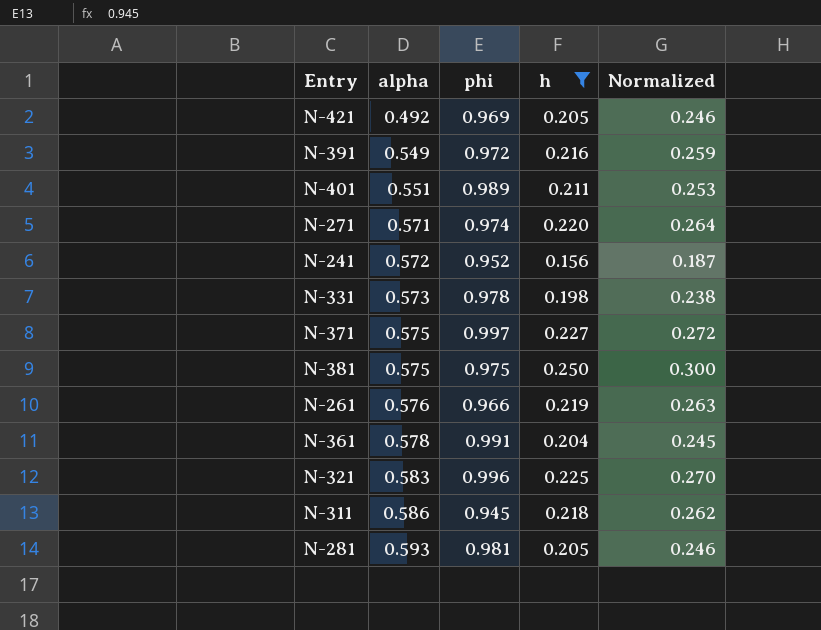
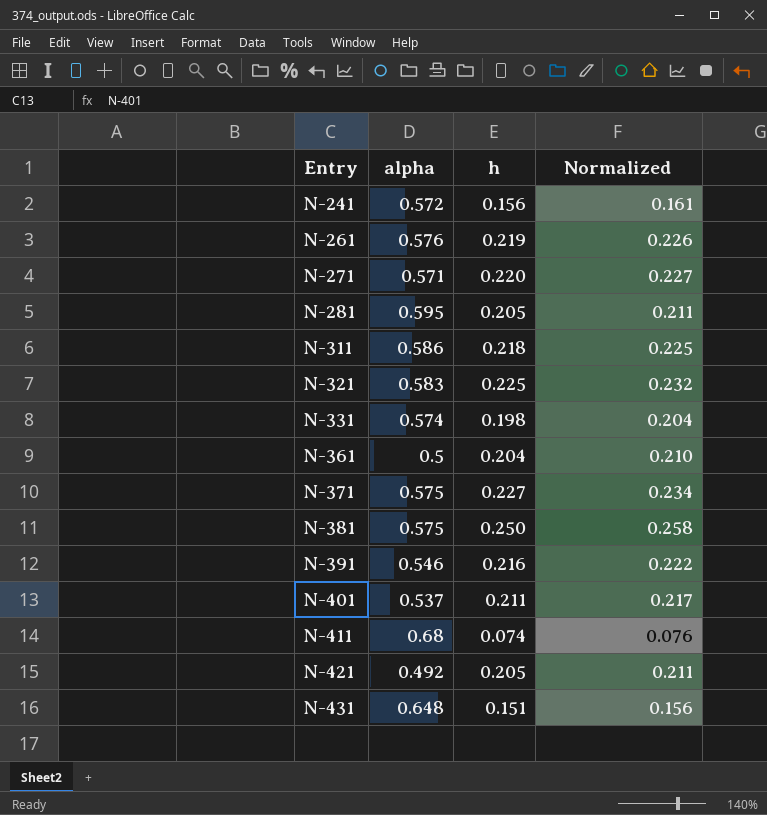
filter: h >= 0.156 -> none
row order: alpha ascending -> Entry ascending
column phi | position: 3 -> none
column Normalized | formula: [h] * 1.2 -> [h] * 1.03
N-281 | alpha: 0.593 -> 0.595
N-331 | alpha: 0.573 -> 0.574
N-361 | alpha: 0.578 -> 0.5
N-391 | alpha: 0.549 -> 0.546
N-401 | alpha: 0.551 -> 0.537

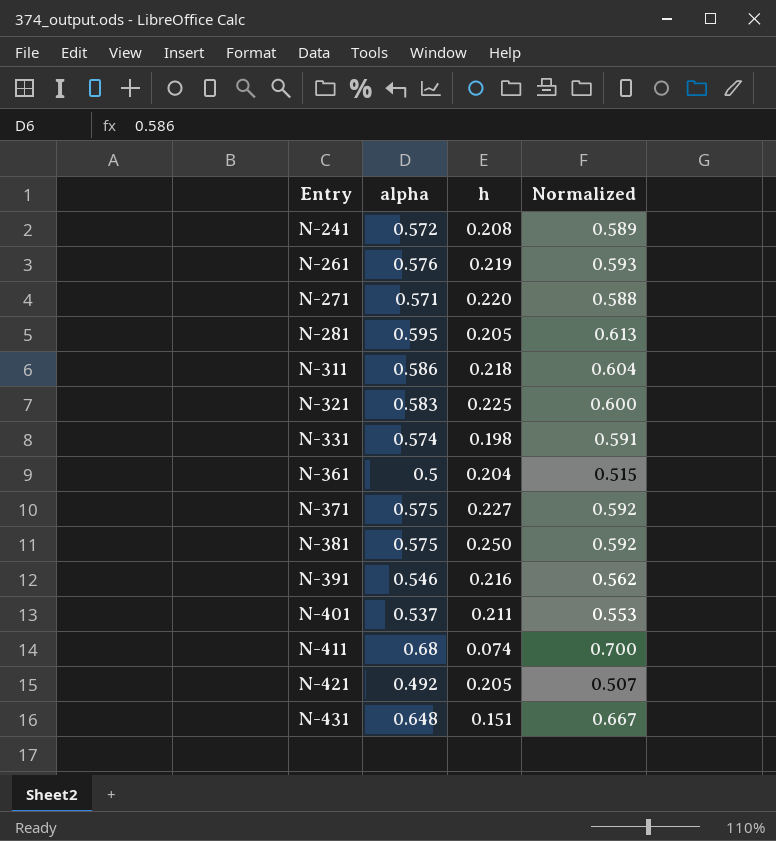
column Normalized | formula: [h] * 1.03 -> [alpha] * 1.03
N-241 | h: 0.156 -> 0.208

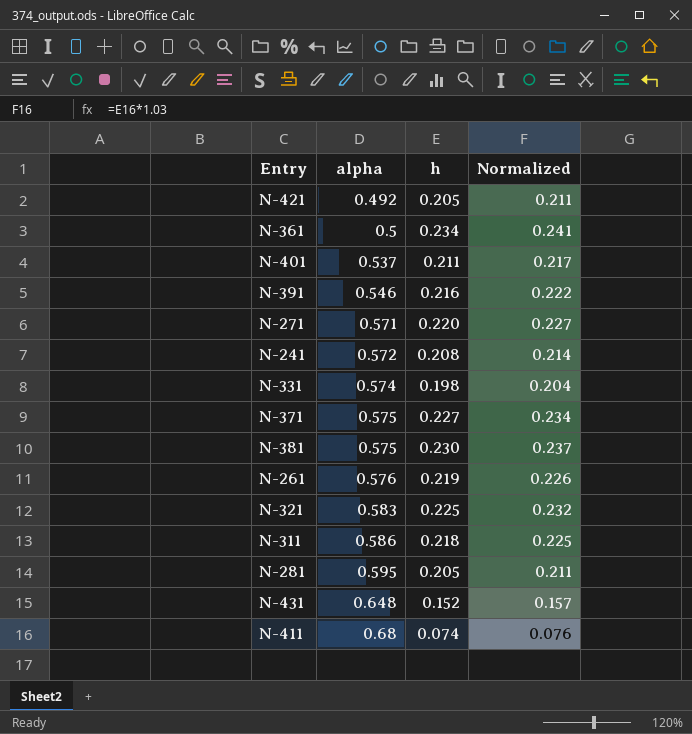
row order: Entry ascending -> alpha ascending
column Normalized | formula: [alpha] * 1.03 -> [h] * 1.03
N-361 | h: 0.204 -> 0.234
N-381 | h: 0.250 -> 0.230
N-431 | h: 0.151 -> 0.152

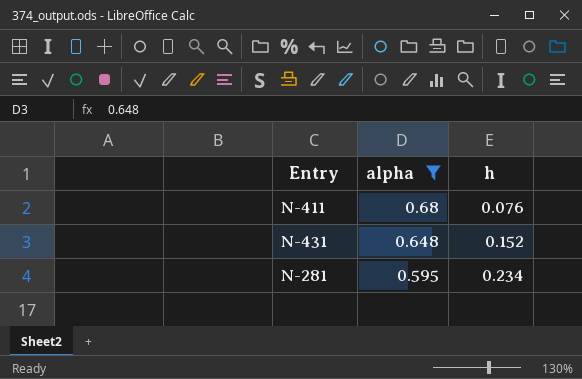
filter: none -> alpha >= 0.595
row order: alpha ascending -> alpha descending
column Normalized | formula: [h] * 1.03 -> none
N-411 | h: 0.074 -> 0.076
N-281 | h: 0.205 -> 0.234

